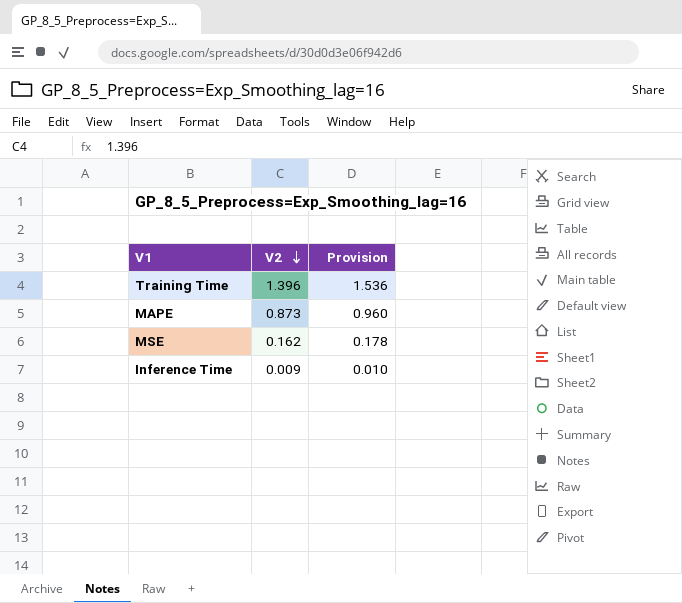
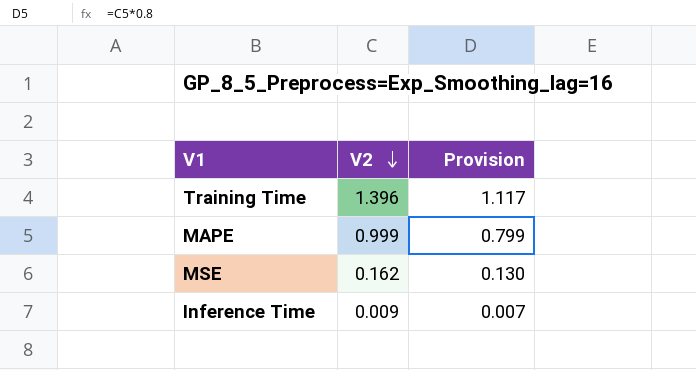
column Provision | formula: [V2] * 1.1 -> [V2] * 0.8
MAPE | V2: 0.873 -> 0.999

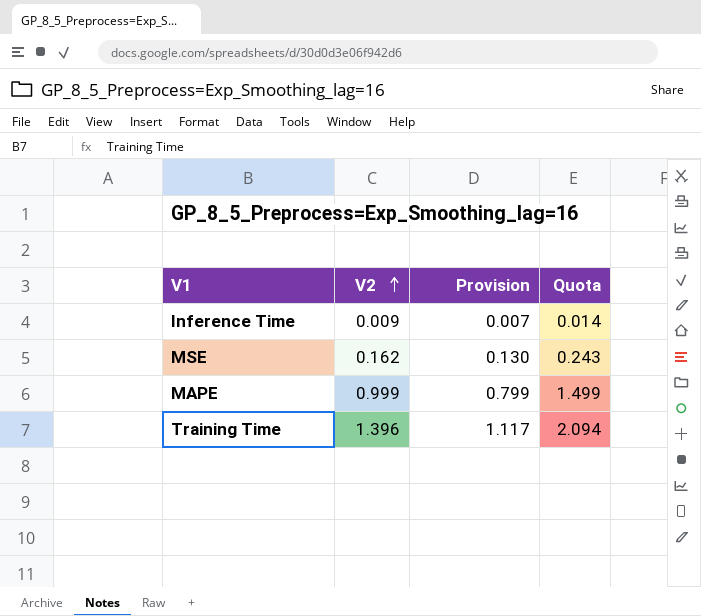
row order: V2 descending -> V2 ascending
column Quota | formula: none -> [V2] * 1.5

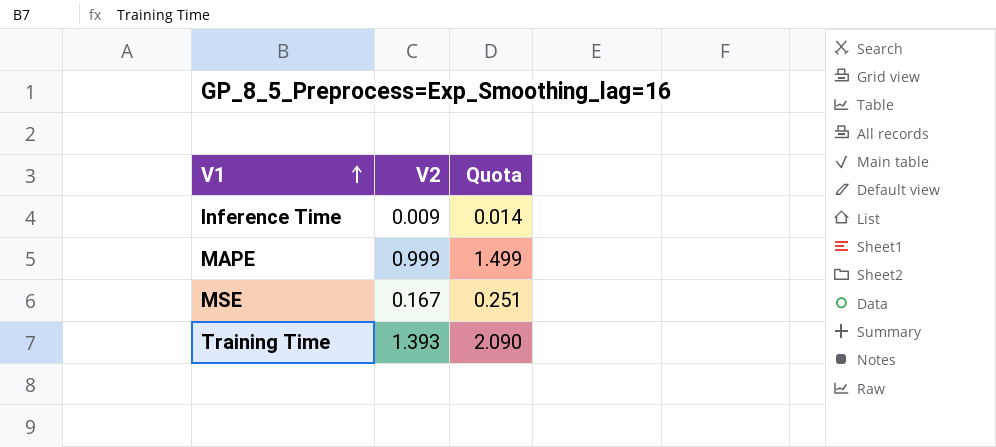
row order: V2 ascending -> V1 ascending
column Provision | formula: [V2] * 0.8 -> none
MSE | V2: 0.162 -> 0.167
MSE | Quota: 0.243 -> 0.251
Training Time | V2: 1.396 -> 1.393
Training Time | Quota: 2.094 -> 2.090

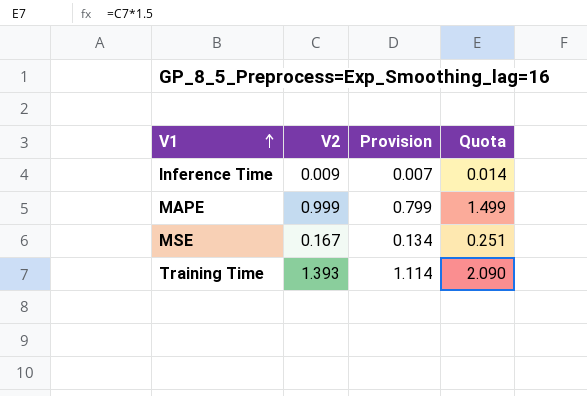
column Provision | formula: none -> [V2] * 0.8

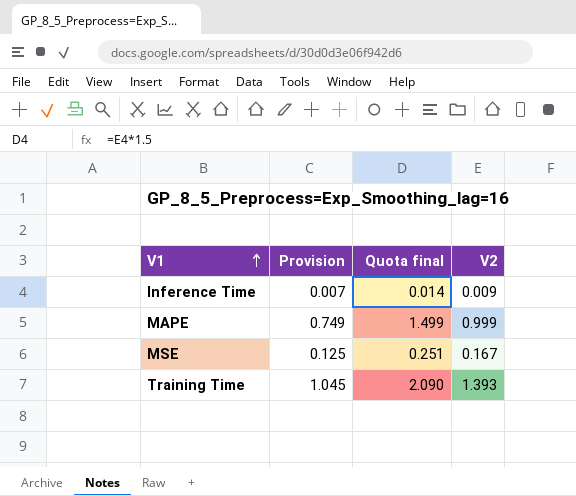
column Provision | formula: [V2] * 0.8 -> [V2] * 0.75
column name: Quota -> Quota final
column V2 | position: 2 -> 4

